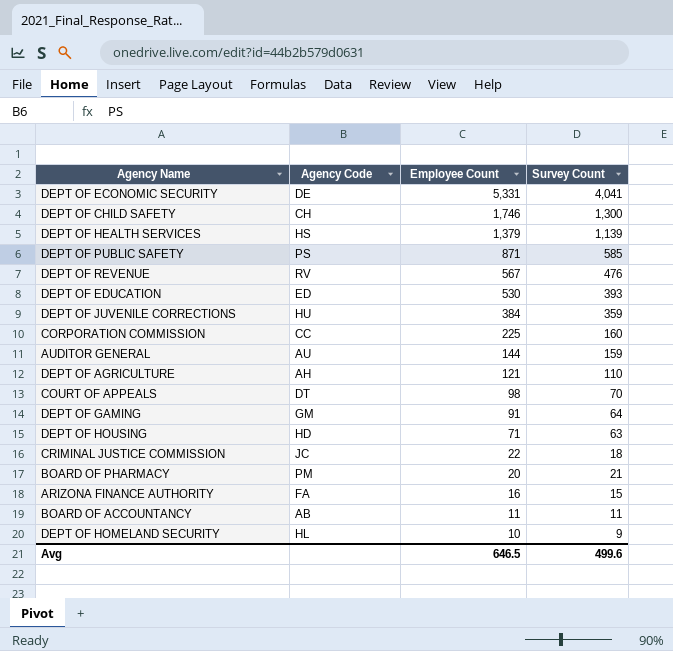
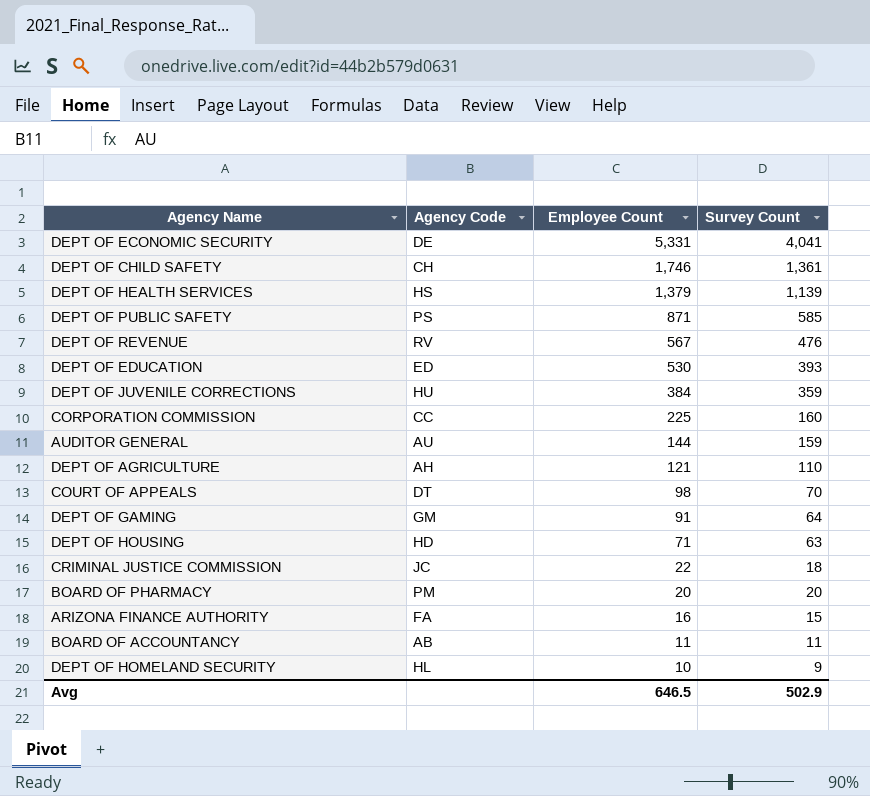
DEPT OF CHILD SAFETY | Survey Count: 1,300 -> 1,361
BOARD OF PHARMACY | Survey Count: 21 -> 20
Avg | Survey Count: 499.6 -> 502.9

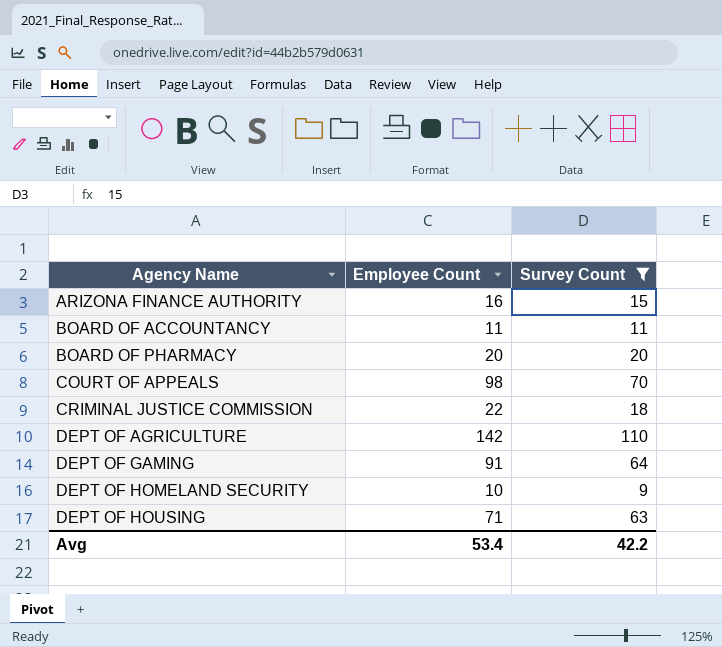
filter: none -> Survey Count <= 110
row order: Employee Count descending -> Agency Name ascending
column Agency Code | position: 2 -> none
DEPT OF AGRICULTURE | Employee Count: 121 -> 142
Avg | Employee Count: 646.5 -> 53.4
Avg | Survey Count: 502.9 -> 42.2

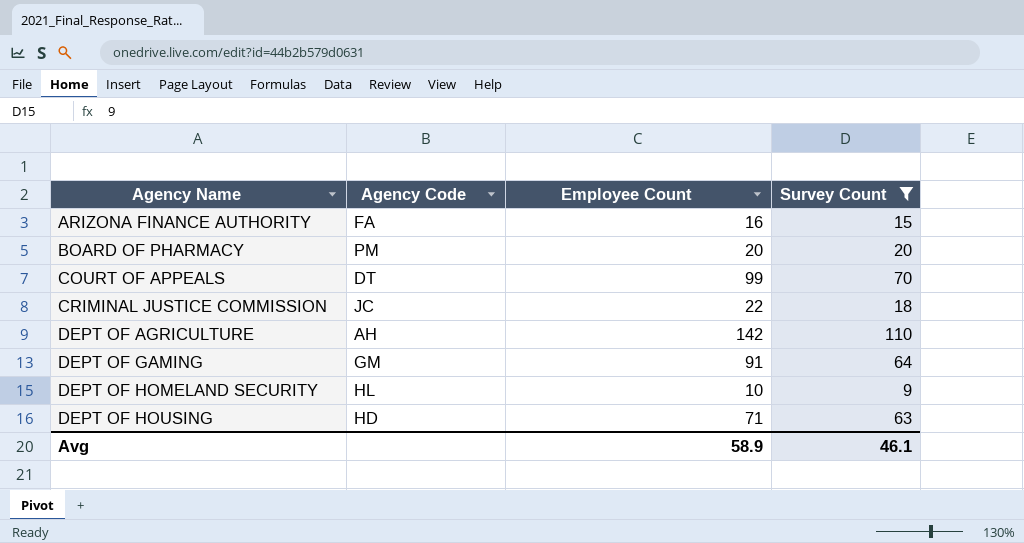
column Agency Code | position: none -> 2
row BOARD OF ACCOUNTANCY: 11 | 11 -> none
COURT OF APPEALS | Employee Count: 98 -> 99
Avg | Employee Count: 53.4 -> 58.9
Avg | Survey Count: 42.2 -> 46.1

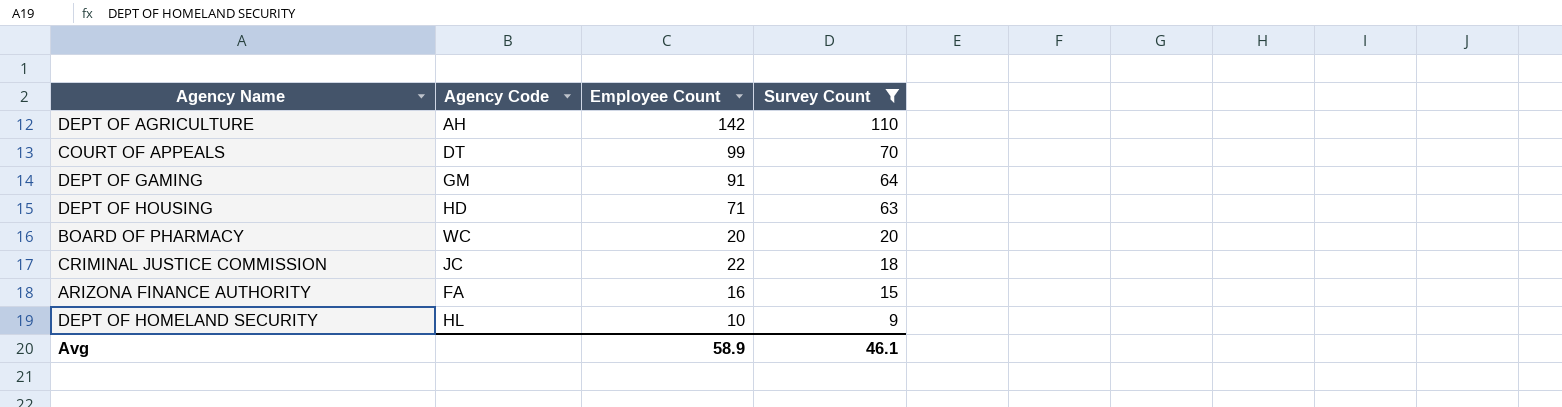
row order: Agency Name ascending -> Survey Count descending
BOARD OF PHARMACY | Agency Code: PM -> WC

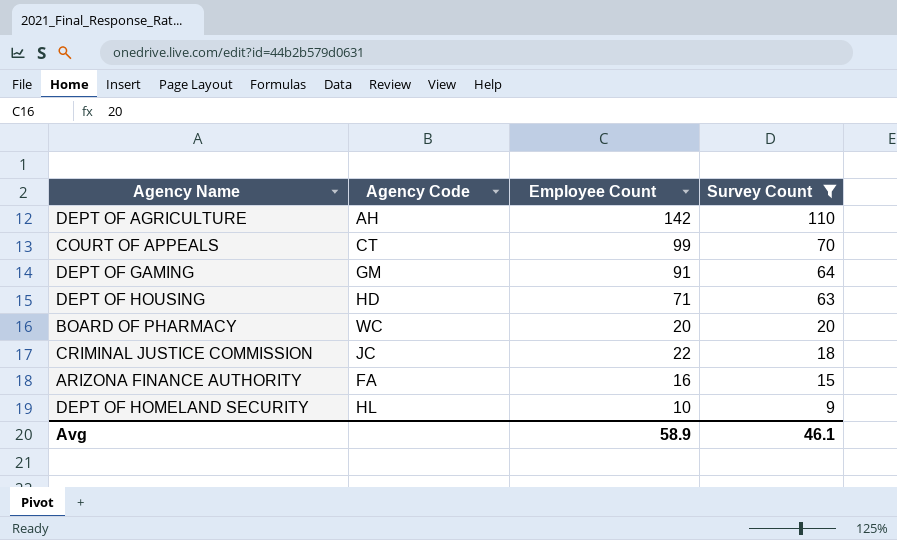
COURT OF APPEALS | Agency Code: DT -> CT

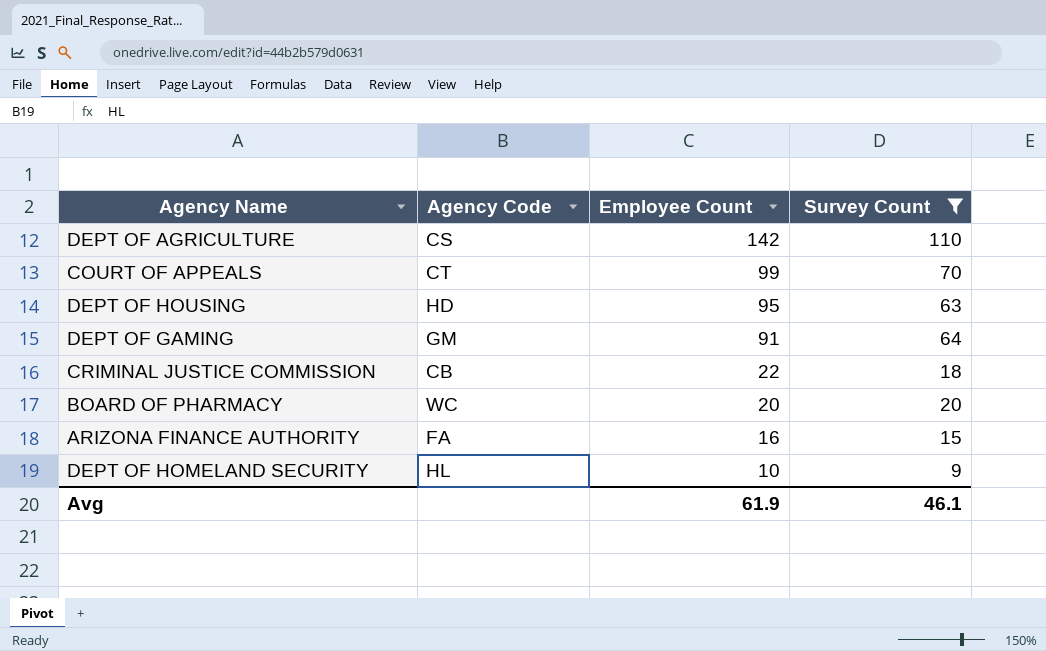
row order: Survey Count descending -> Employee Count descending
DEPT OF AGRICULTURE | Agency Code: AH -> CS
DEPT OF HOUSING | Employee Count: 71 -> 95
CRIMINAL JUSTICE COMMISSION | Agency Code: JC -> CB
Avg | Employee Count: 58.9 -> 61.9

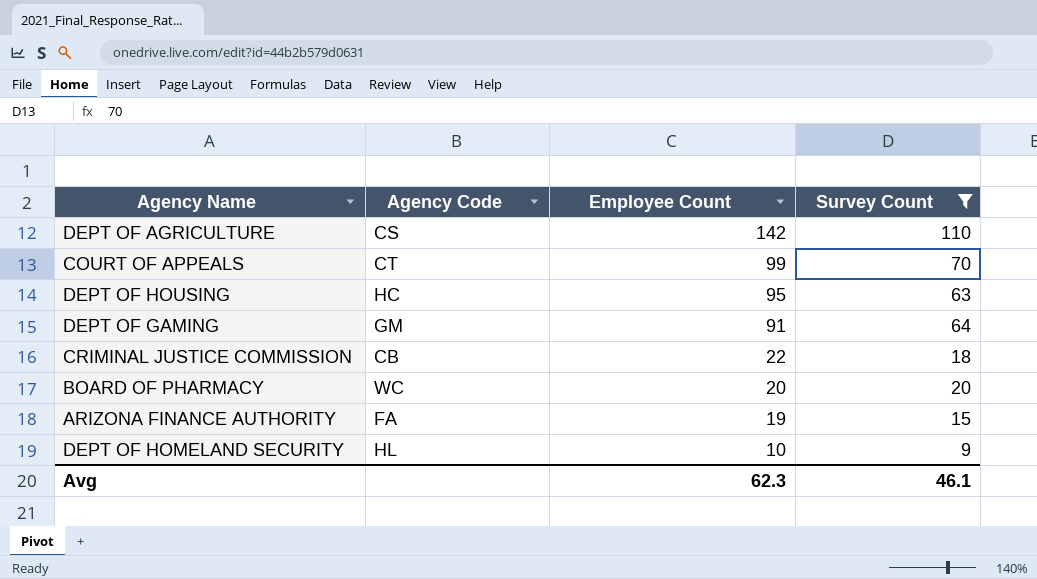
DEPT OF HOUSING | Agency Code: HD -> HC
ARIZONA FINANCE AUTHORITY | Employee Count: 16 -> 19
Avg | Employee Count: 61.9 -> 62.3

